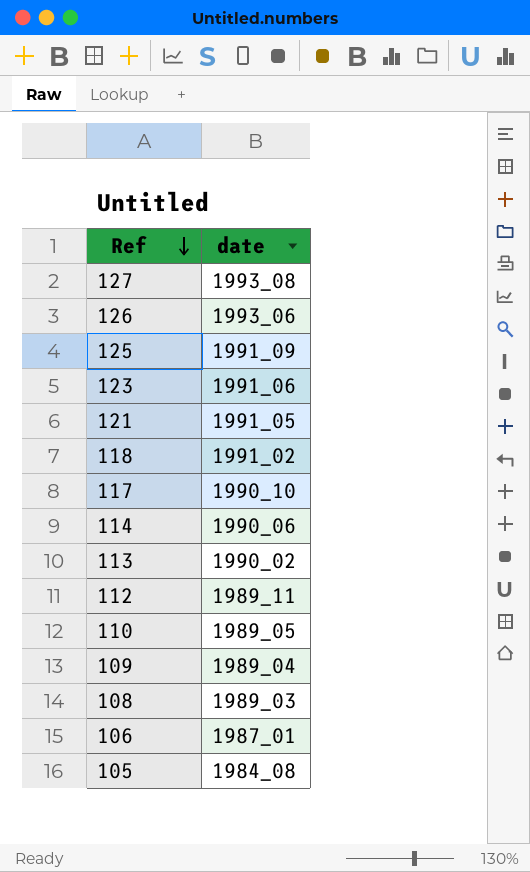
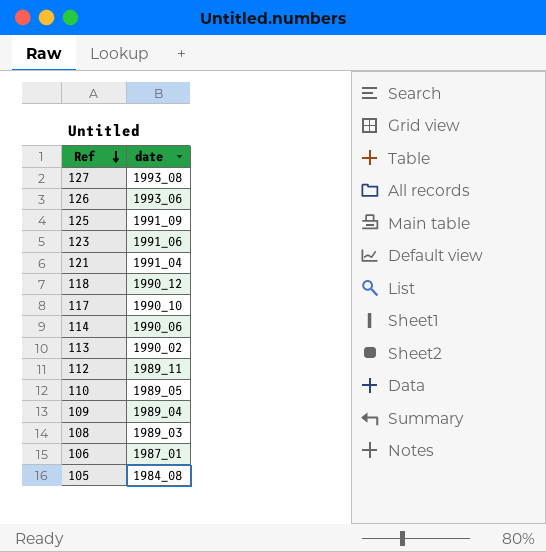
121 | date: 1991_05 -> 1991_04
118 | date: 1991_02 -> 1990_12

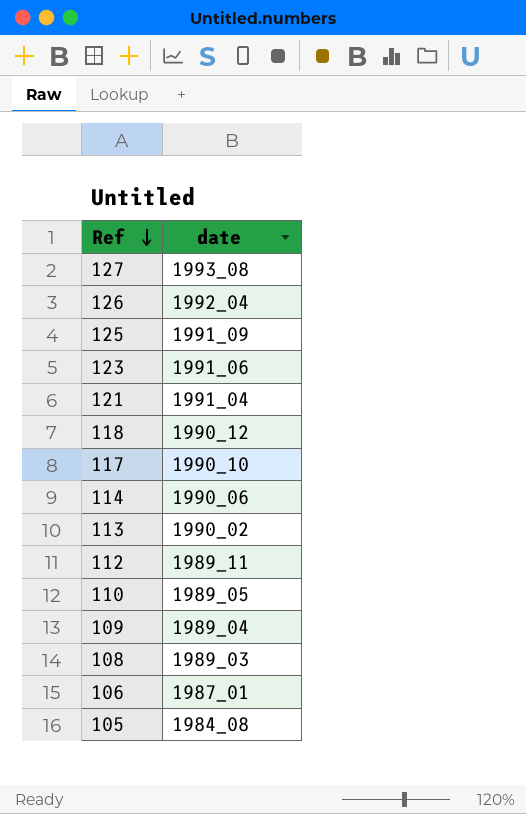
126 | date: 1993_06 -> 1992_04

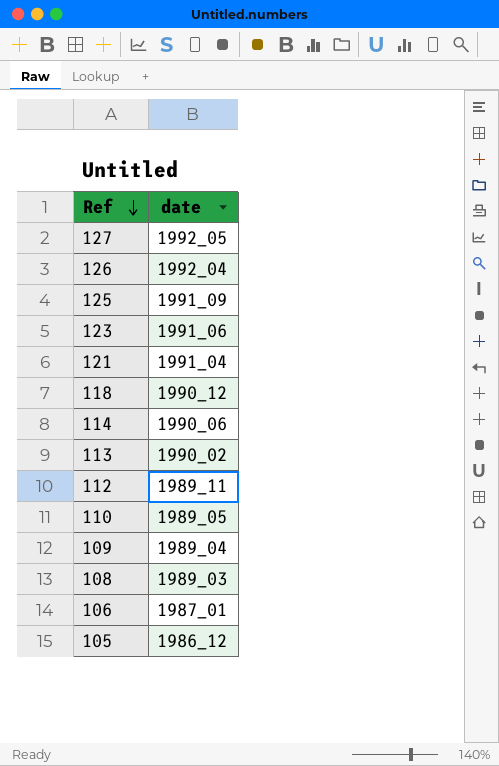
row 117: 1990_10 -> none
127 | date: 1993_08 -> 1992_05
105 | date: 1984_08 -> 1986_12

